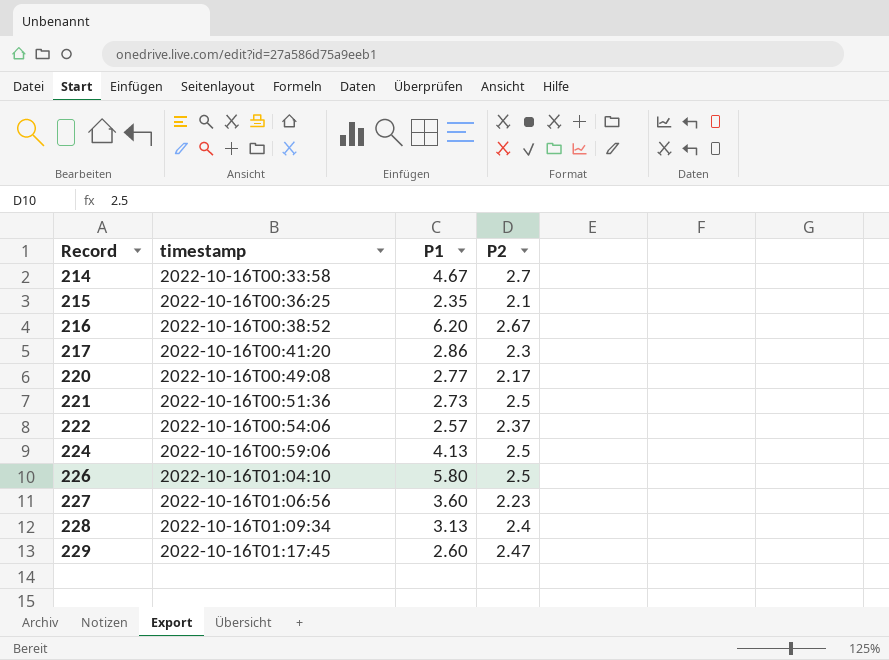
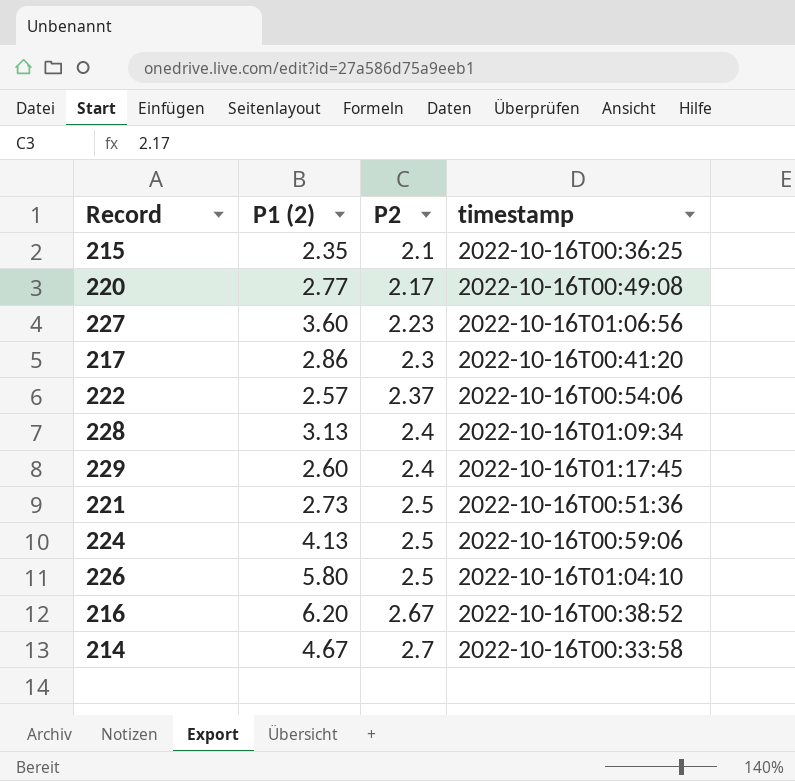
row order: Record ascending -> P2 ascending
column name: P1 -> P1 (2)
column timestamp | position: 2 -> 4
229 | P2: 2.47 -> 2.4

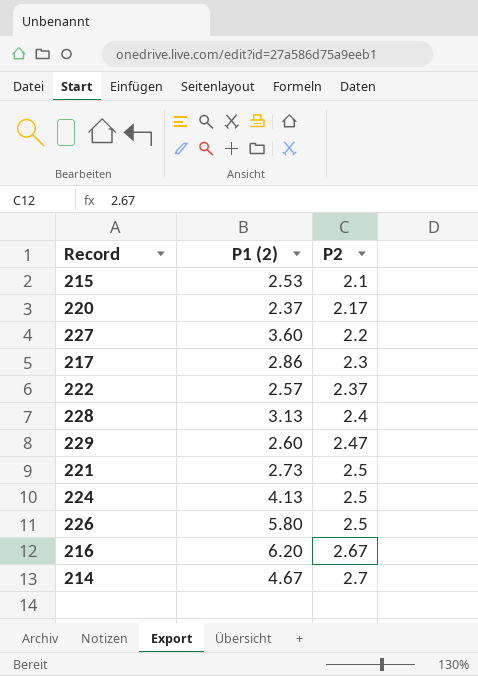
column timestamp | position: 4 -> none
215 | P1 (2): 2.35 -> 2.53
220 | P1 (2): 2.77 -> 2.37
227 | P2: 2.23 -> 2.2
229 | P2: 2.4 -> 2.47

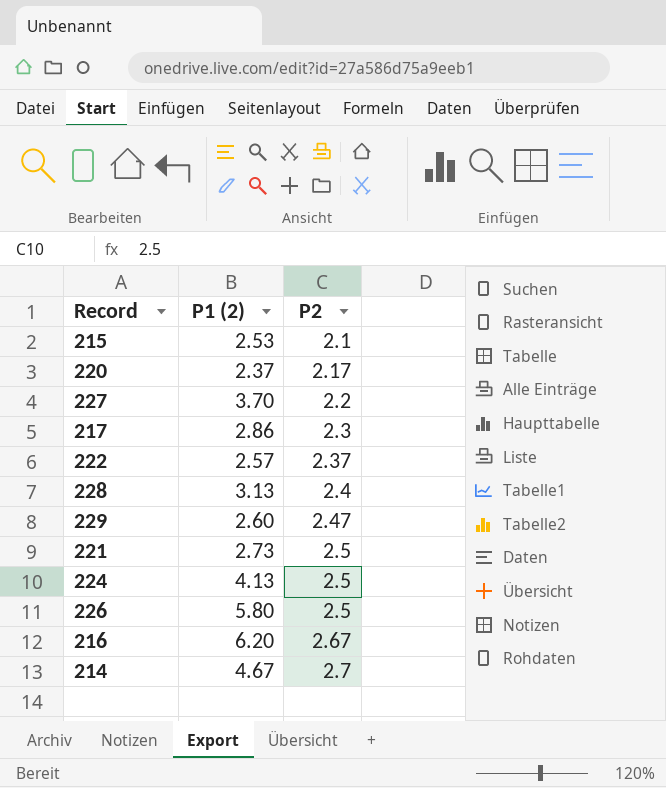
227 | P1 (2): 3.60 -> 3.70

